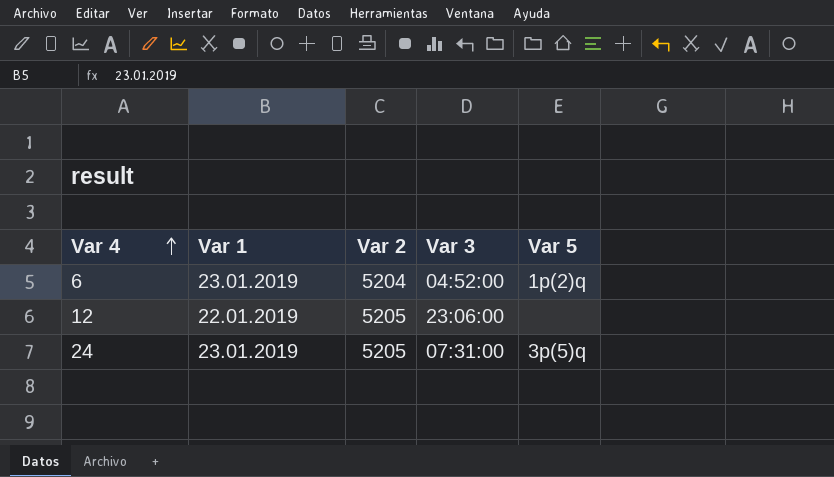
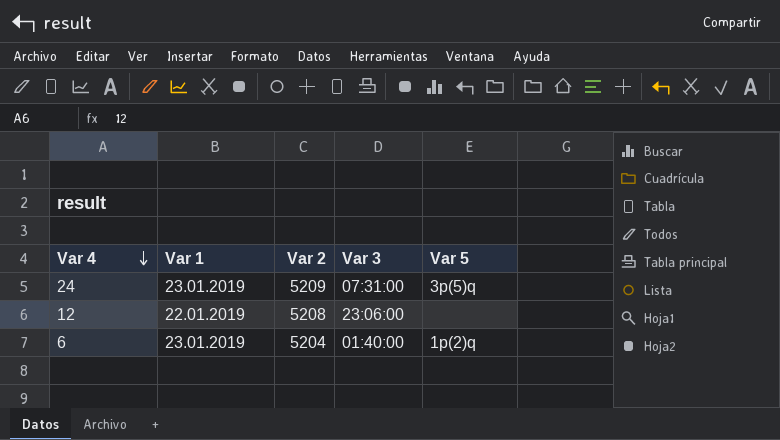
row order: Var 4 ascending -> Var 4 descending
24 | Var 2: 5205 -> 5209
12 | Var 2: 5205 -> 5208
6 | Var 3: 04:52:00 -> 01:40:00

